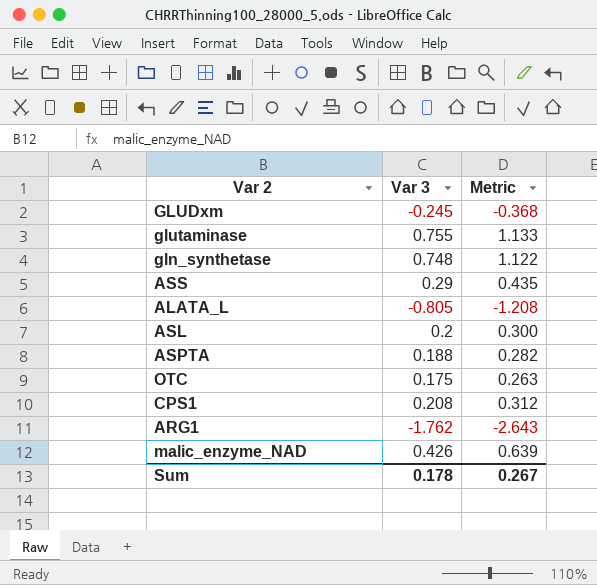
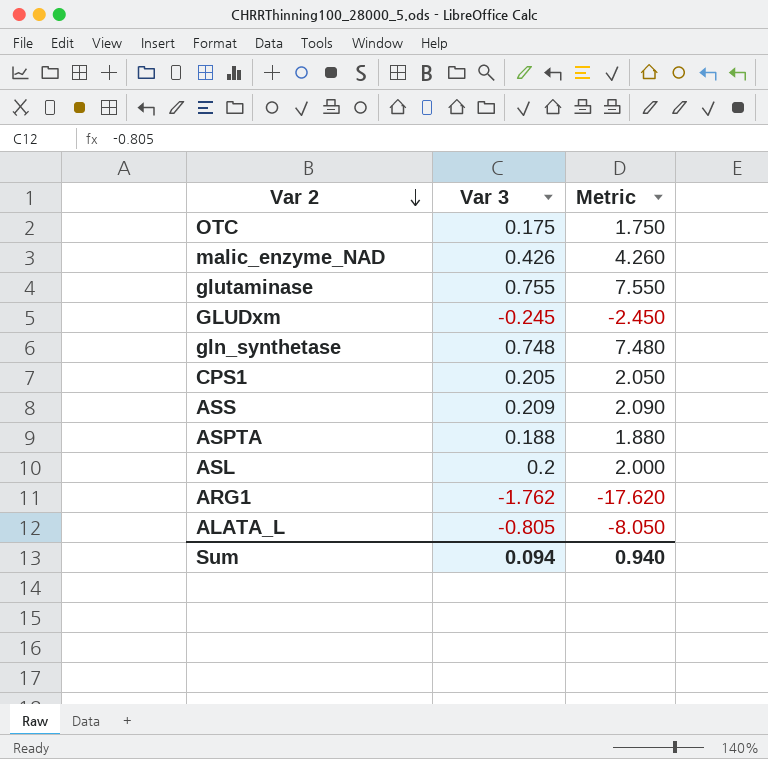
row order: none -> Var 2 descending
column Metric | formula: [Var 3] * 1.5 -> [Var 3] * 10
CPS1 | Var 3: 0.208 -> 0.205
ASS | Var 3: 0.29 -> 0.209
Sum | Var 3: 0.178 -> 0.094
Sum | Metric: 0.267 -> 0.940

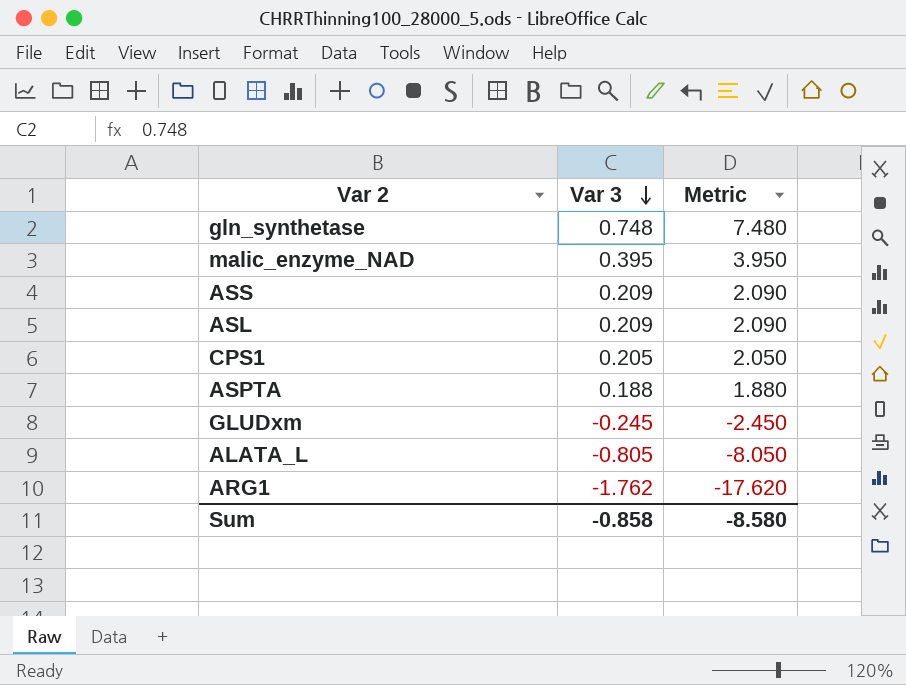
row order: Var 2 descending -> Var 3 descending
row OTC: 0.175 | 1.750 -> none
row glutaminase: 0.755 | 7.550 -> none
malic_enzyme_NAD | Var 3: 0.426 -> 0.395
malic_enzyme_NAD | Metric: 4.260 -> 3.950
ASL | Var 3: 0.2 -> 0.209
ASL | Metric: 2.000 -> 2.090
Sum | Var 3: 0.094 -> -0.858
Sum | Metric: 0.940 -> -8.580

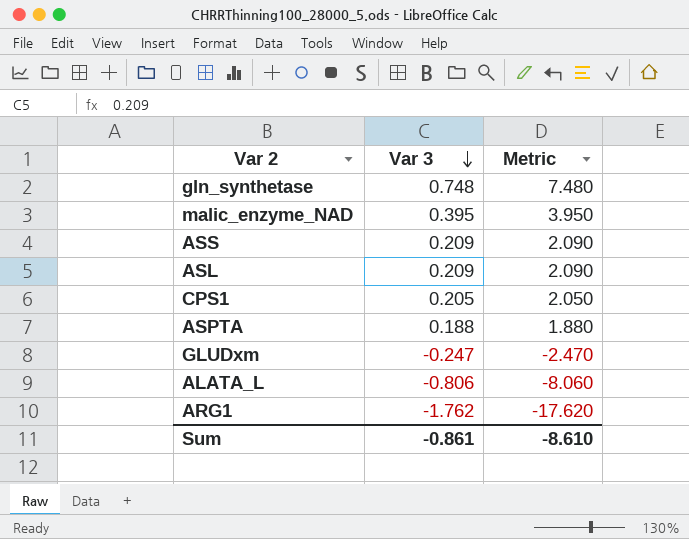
GLUDxm | Var 3: -0.245 -> -0.247
GLUDxm | Metric: -2.450 -> -2.470
ALATA_L | Var 3: -0.805 -> -0.806
ALATA_L | Metric: -8.050 -> -8.060
Sum | Var 3: -0.858 -> -0.861
Sum | Metric: -8.580 -> -8.610

